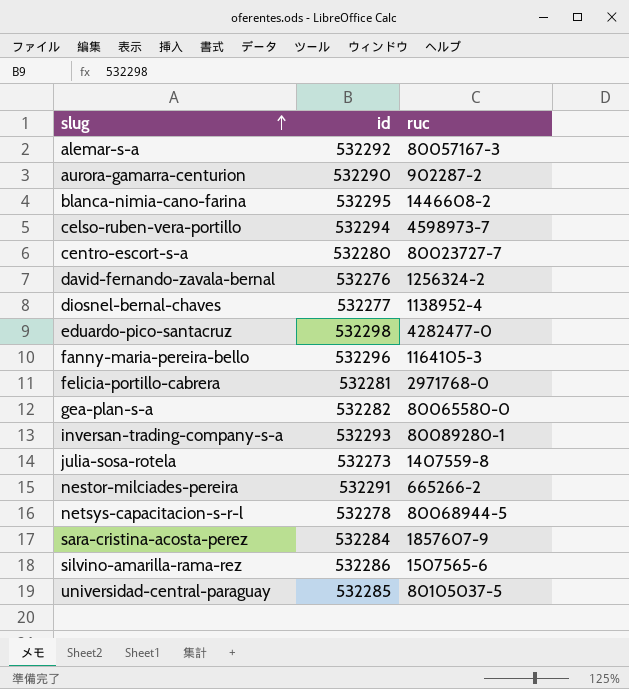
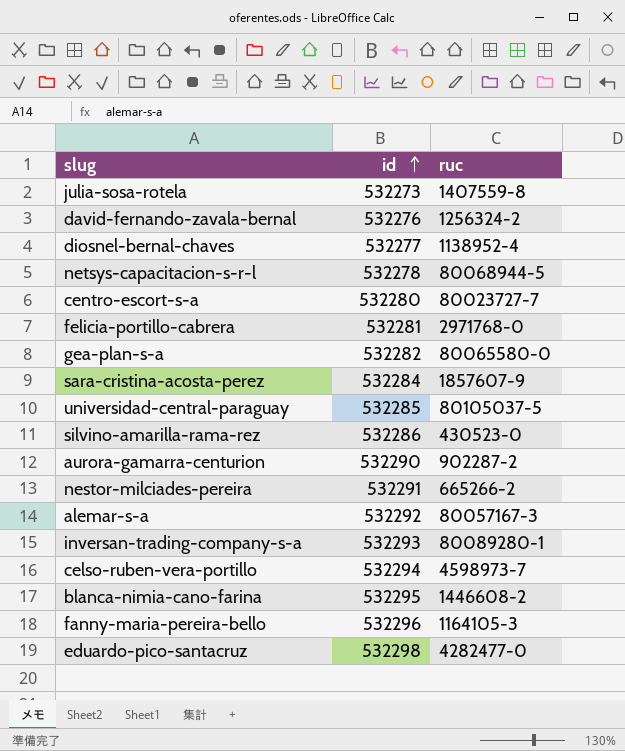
row order: slug ascending -> id ascending
silvino-amarilla-rama-rez | ruc: 1507565-6 -> 430523-0

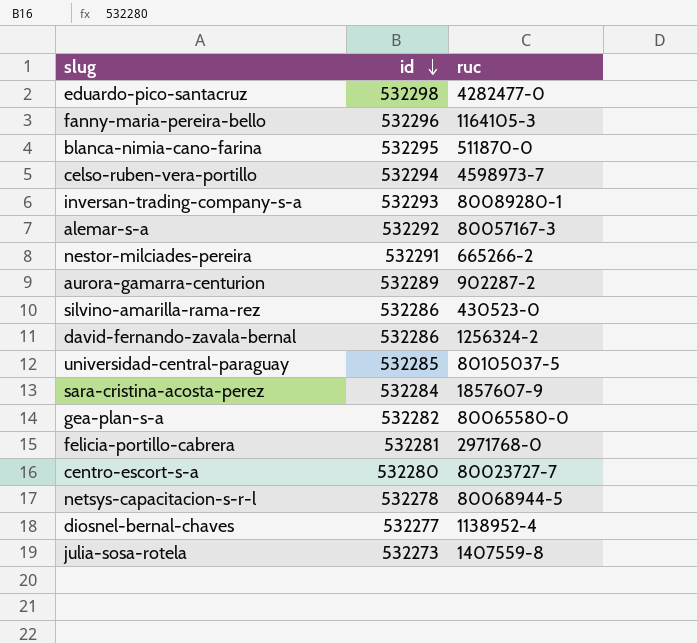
row order: id ascending -> id descending
blanca-nimia-cano-farina | ruc: 1446608-2 -> 511870-0
aurora-gamarra-centurion | id: 532290 -> 532289
david-fernando-zavala-bernal | id: 532276 -> 532286

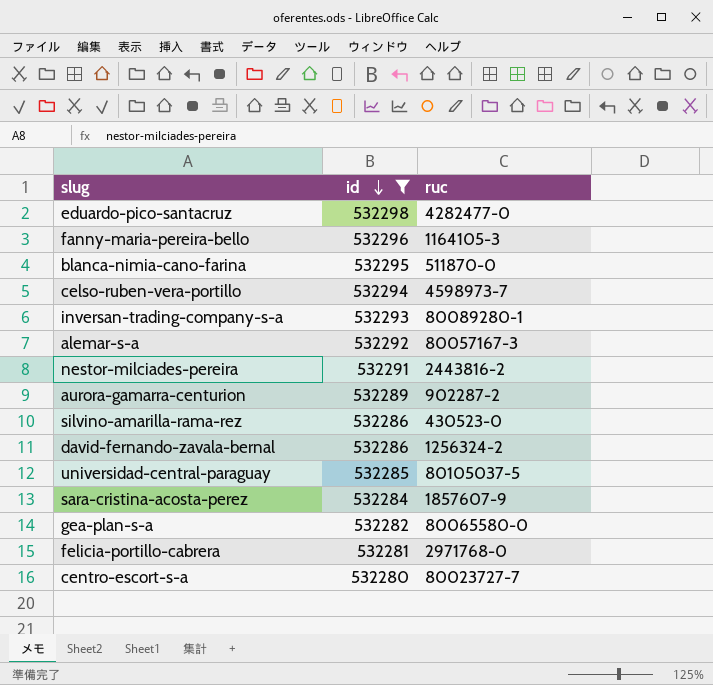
filter: none -> id >= 532280
nestor-milciades-pereira | ruc: 665266-2 -> 2443816-2

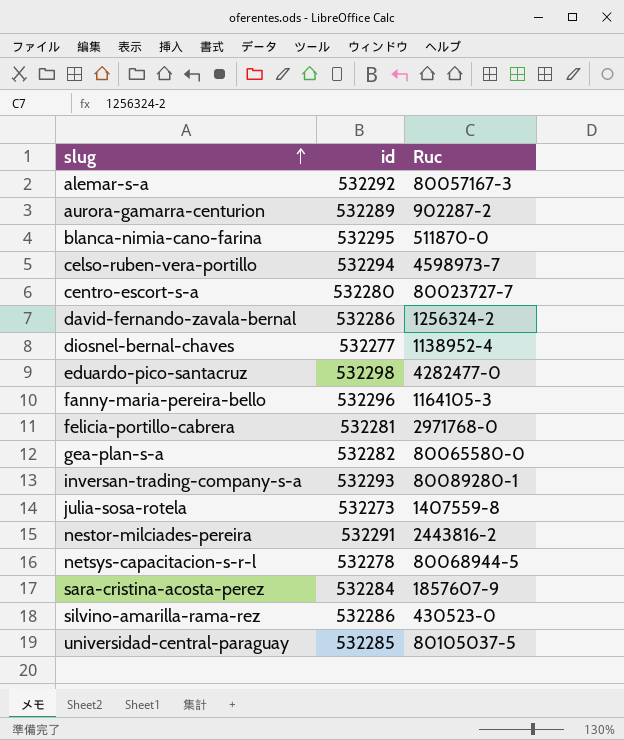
filter: id >= 532280 -> none
row order: id descending -> slug ascending
column name: ruc -> Ruc

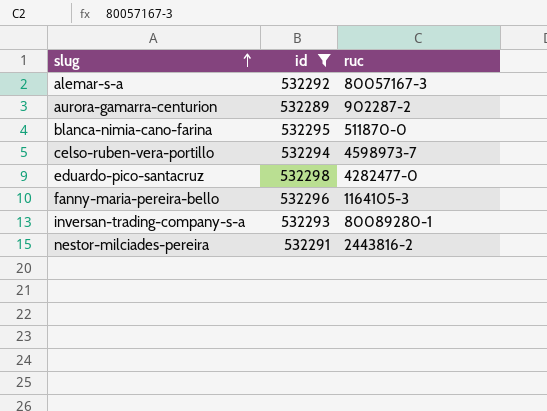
filter: none -> id >= 532289
column name: Ruc -> ruc

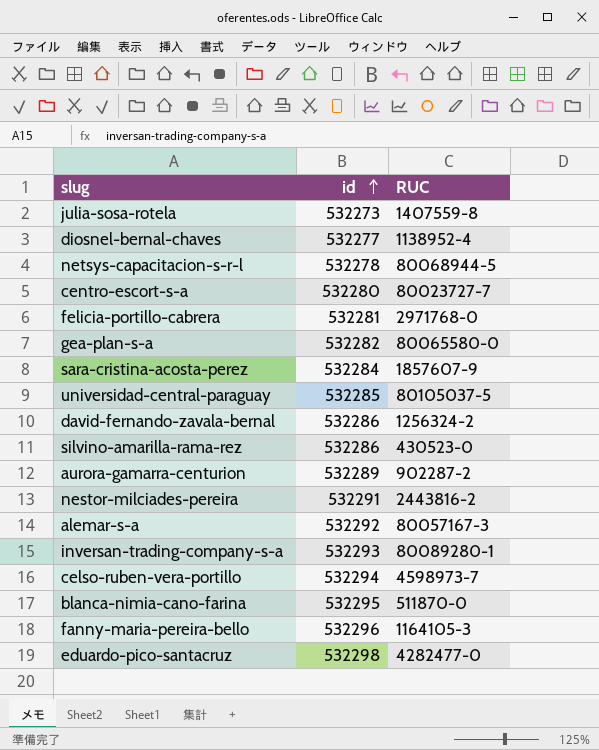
filter: id >= 532289 -> none
row order: slug ascending -> id ascending
column name: ruc -> RUC

